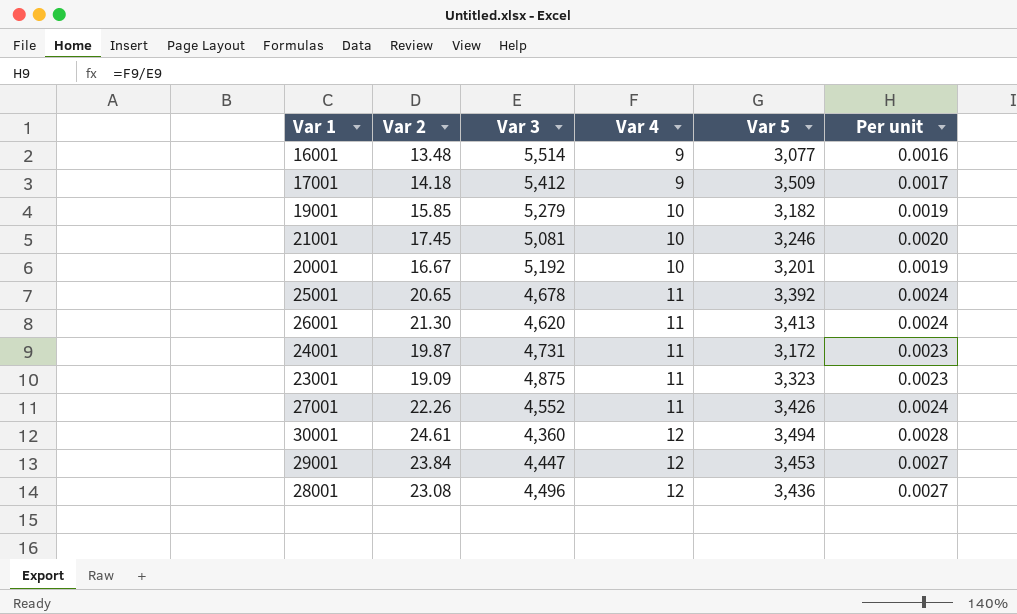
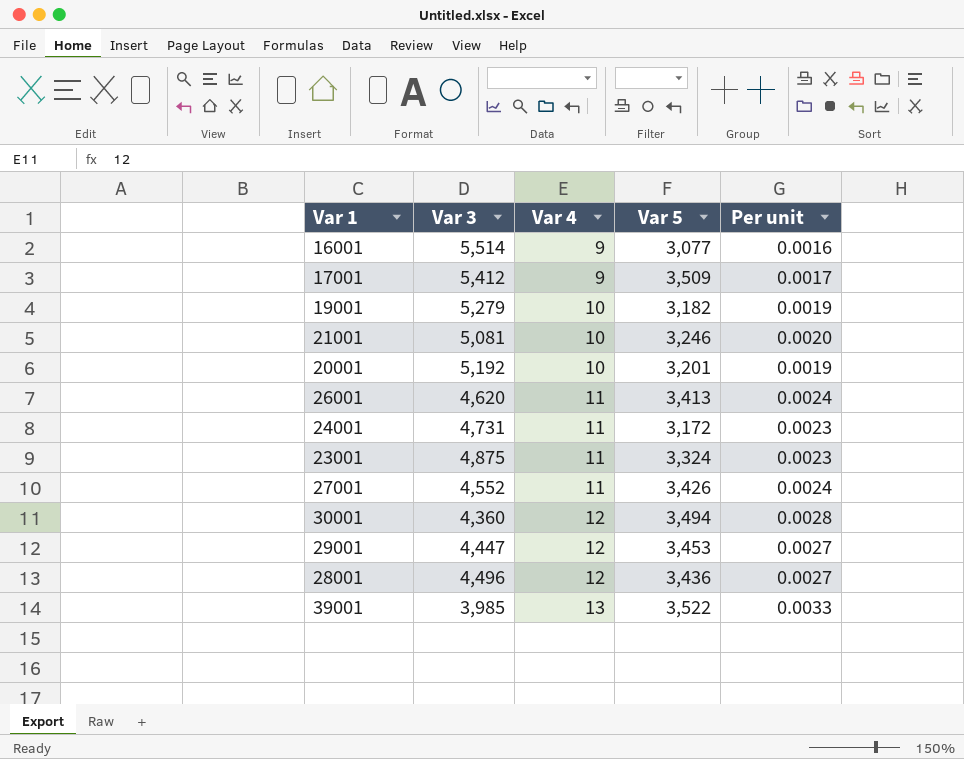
column Var 2 | position: 2 -> none
row 25001: 20.65 | 4,678 | 11 | 3,392 | 0.0024 -> none
23001 | Var 5: 3,323 -> 3,324
row 39001: none -> 3,985 | 13 | 3,522 | 0.0033

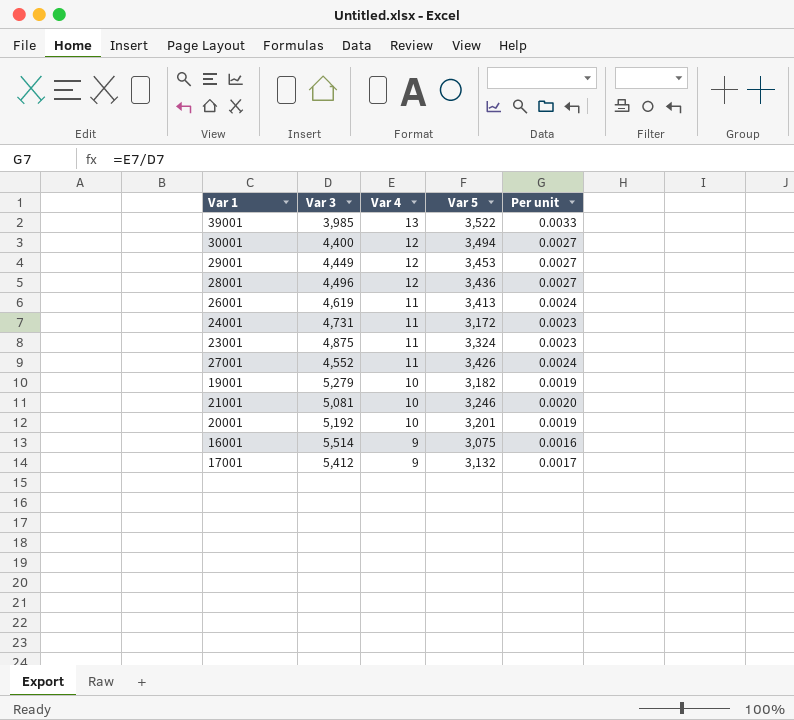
row order: Var 4 ascending -> Var 4 descending
30001 | Var 3: 4,360 -> 4,400
30001 | Per unit: 0.0028 -> 0.0027
29001 | Var 3: 4,447 -> 4,449
26001 | Var 3: 4,620 -> 4,619
16001 | Var 5: 3,077 -> 3,075
17001 | Var 5: 3,509 -> 3,132

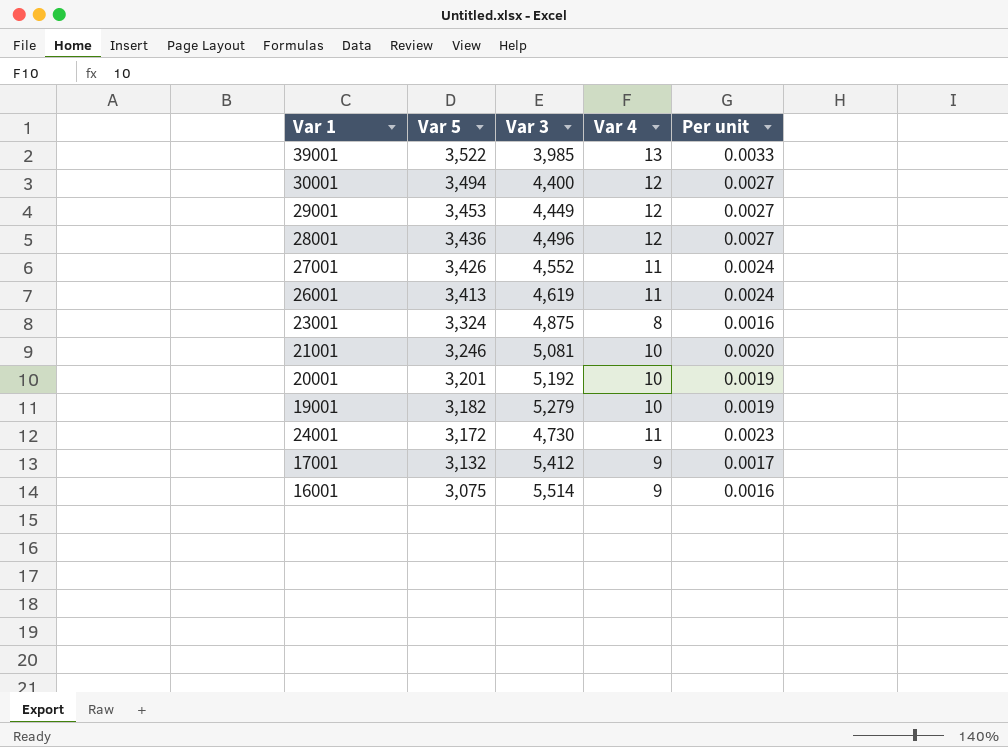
row order: Var 4 descending -> Var 5 descending
column Var 5 | position: 4 -> 2
23001 | Var 4: 11 -> 8
23001 | Per unit: 0.0023 -> 0.0016
24001 | Var 3: 4,731 -> 4,730

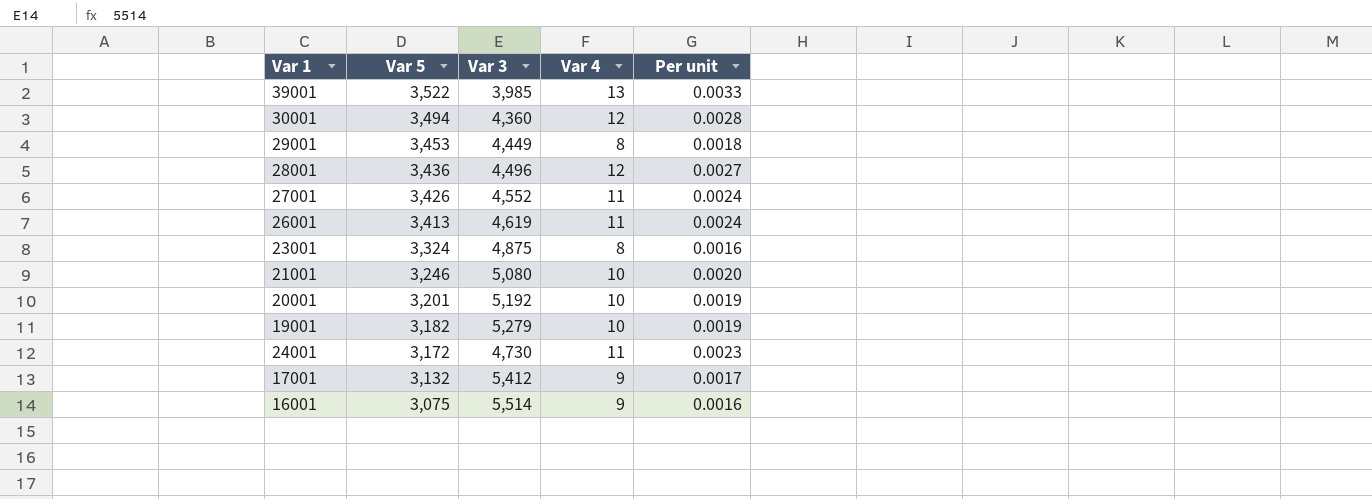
30001 | Var 3: 4,400 -> 4,360
30001 | Per unit: 0.0027 -> 0.0028
29001 | Var 4: 12 -> 8
29001 | Per unit: 0.0027 -> 0.0018
21001 | Var 3: 5,081 -> 5,080

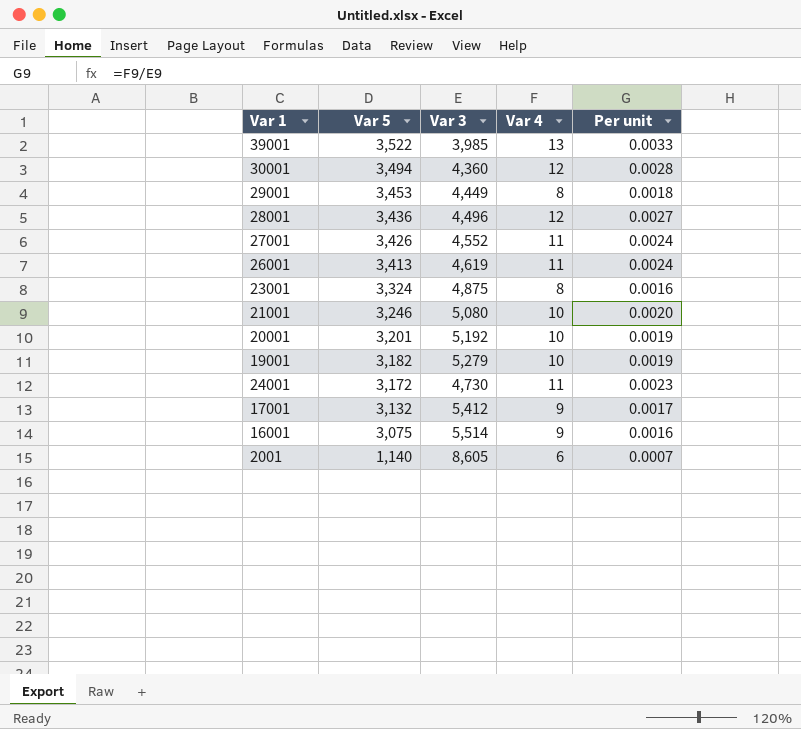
row 2001: none -> 1,140 | 8,605 | 6 | 0.0007

